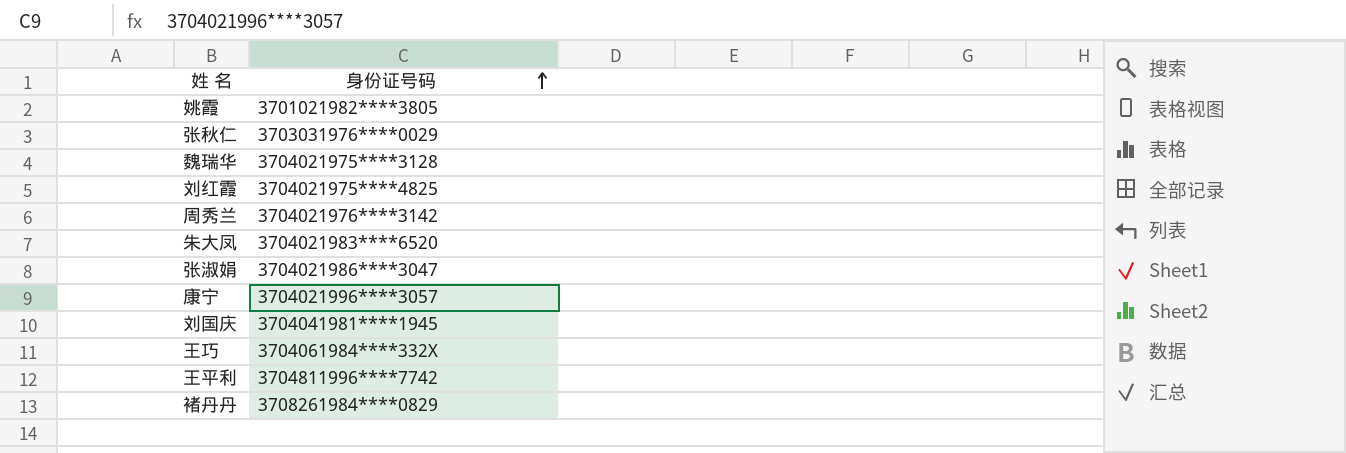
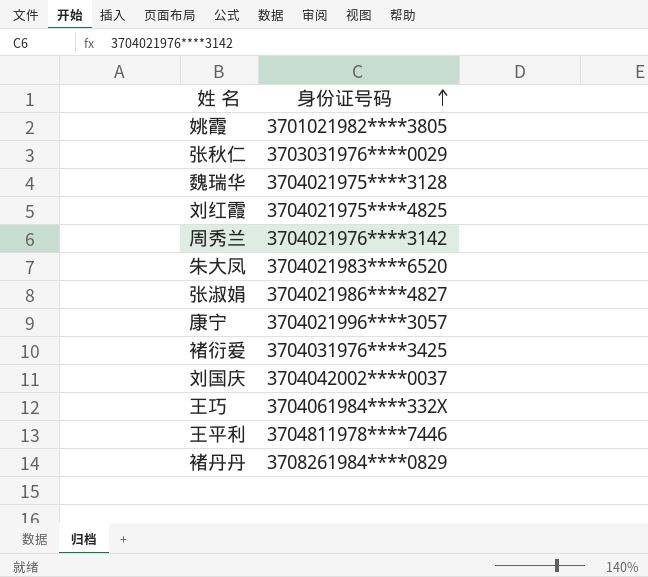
张淑娟 | 身份证号码: 3704021986****3047 -> 3704021986****4827
row 褚衍爱: none -> 3704031976****3425
刘国庆 | 身份证号码: 3704041981****1945 -> 3704042002****0037
王平利 | 身份证号码: 3704811996****7742 -> 3704811978****7446

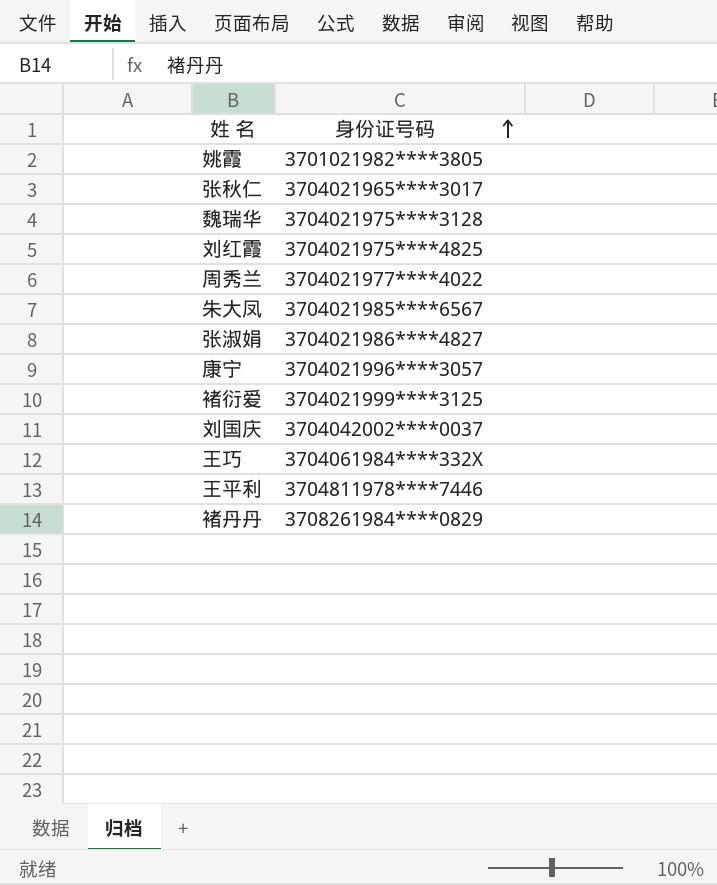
张秋仁 | 身份证号码: 3703031976****0029 -> 3704021965****3017
周秀兰 | 身份证号码: 3704021976****3142 -> 3704021977****4022
朱大凤 | 身份证号码: 3704021983****6520 -> 3704021985****6567
褚衍爱 | 身份证号码: 3704031976****3425 -> 3704021999****3125

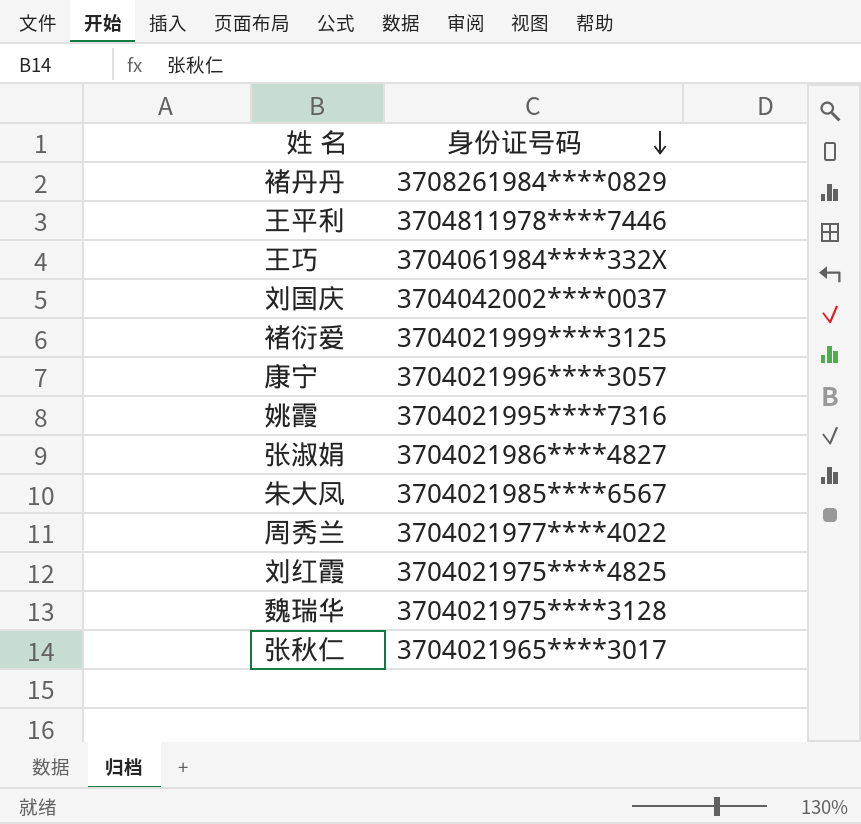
row order: 身份证号码 ascending -> 身份证号码 descending
姚霞 | 身份证号码: 3701021982****3805 -> 3704021995****7316

